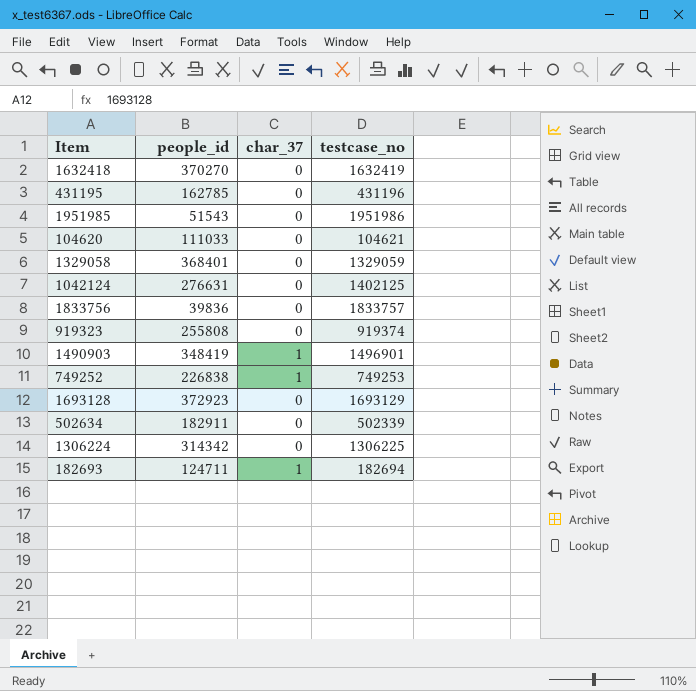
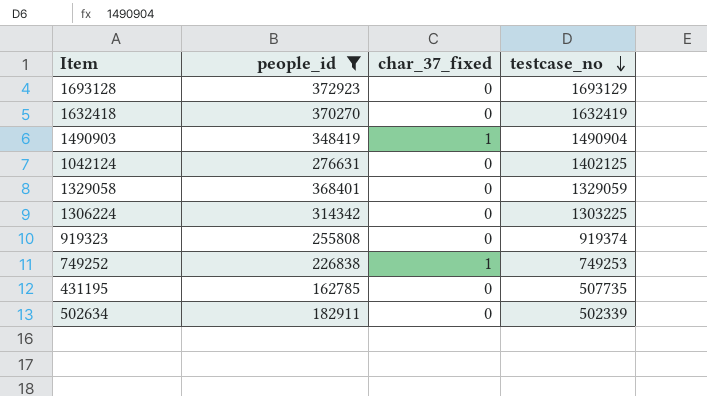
filter: none -> people_id >= 162785
row order: none -> testcase_no descending
column name: char_37 -> char_37_fixed
1490903 | testcase_no: 1496901 -> 1490904
1306224 | testcase_no: 1306225 -> 1303225
431195 | testcase_no: 431196 -> 507735

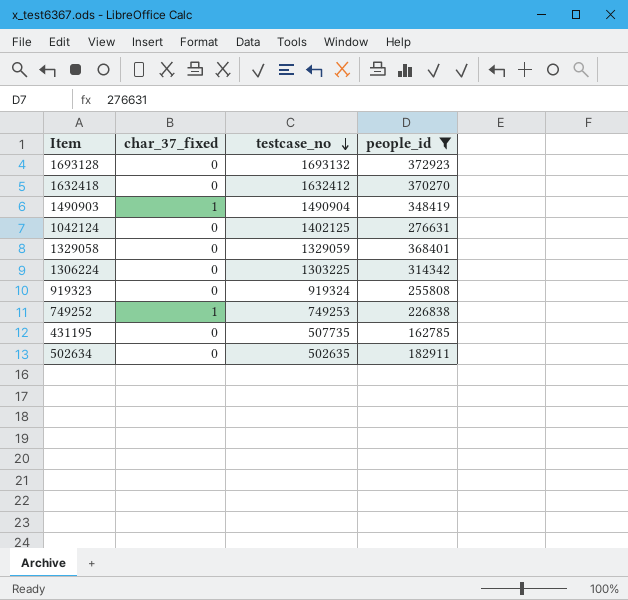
column people_id | position: 2 -> 4
1693128 | testcase_no: 1693129 -> 1693132
1632418 | testcase_no: 1632419 -> 1632412
919323 | testcase_no: 919374 -> 919324
502634 | testcase_no: 502339 -> 502635

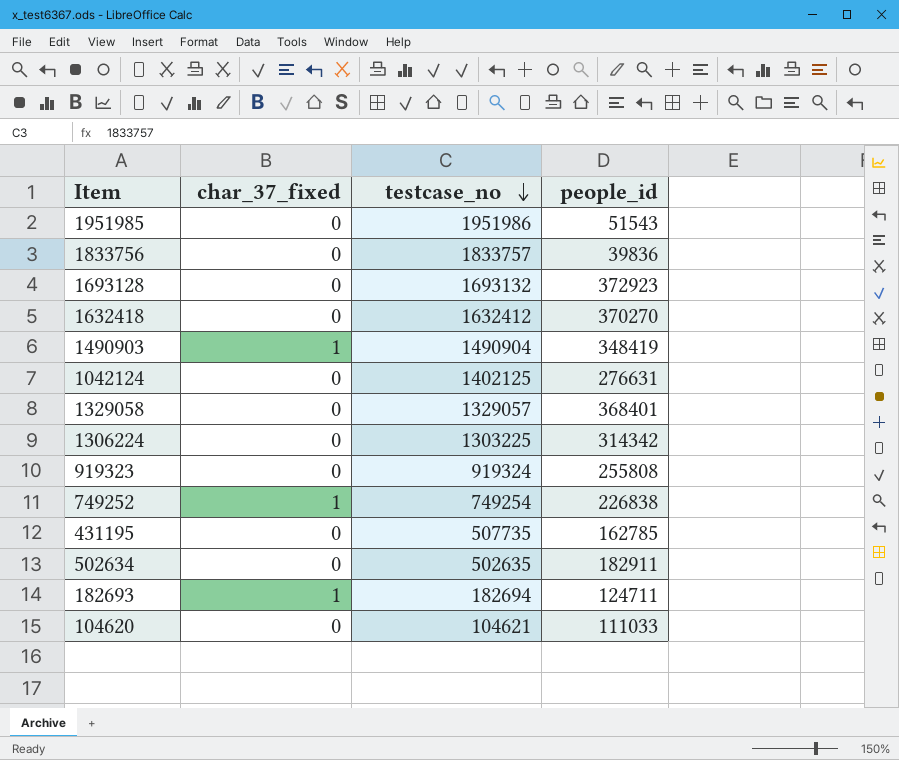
filter: people_id >= 162785 -> none
1329058 | testcase_no: 1329059 -> 1329057
749252 | testcase_no: 749253 -> 749254

